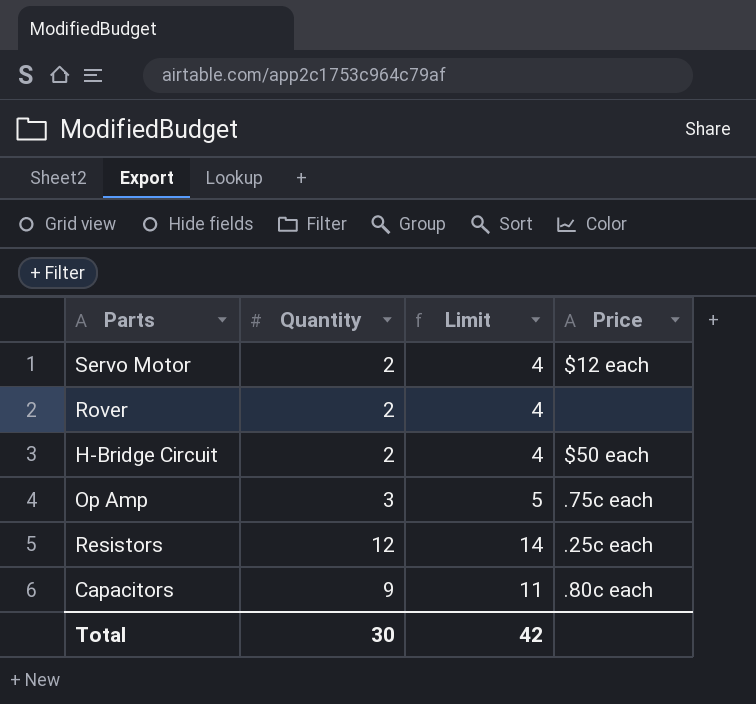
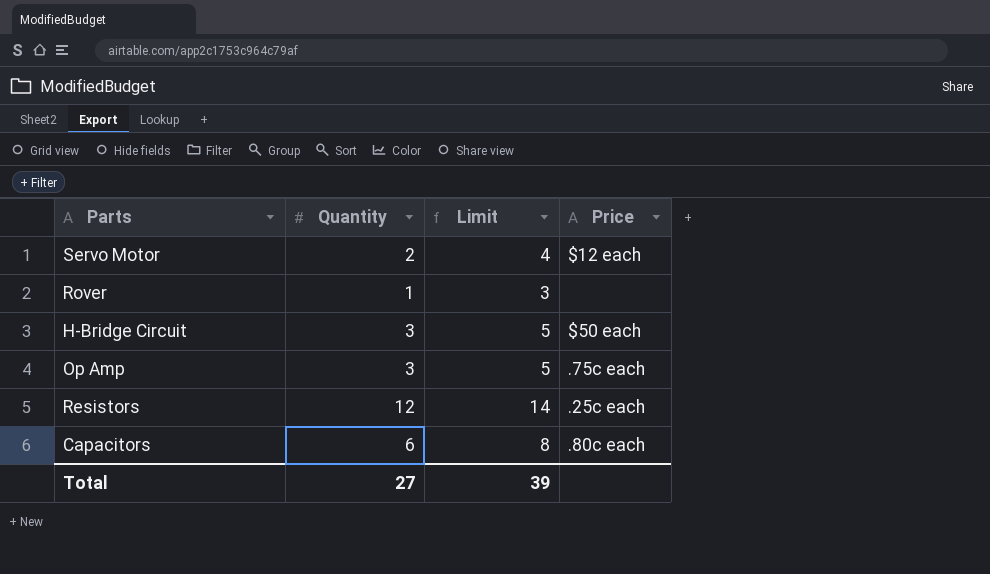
Rover | Quantity: 2 -> 1
Rover | Limit: 4 -> 3
H-Bridge Circuit | Quantity: 2 -> 3
H-Bridge Circuit | Limit: 4 -> 5
Capacitors | Quantity: 9 -> 6
Capacitors | Limit: 11 -> 8
Total | Quantity: 30 -> 27
Total | Limit: 42 -> 39

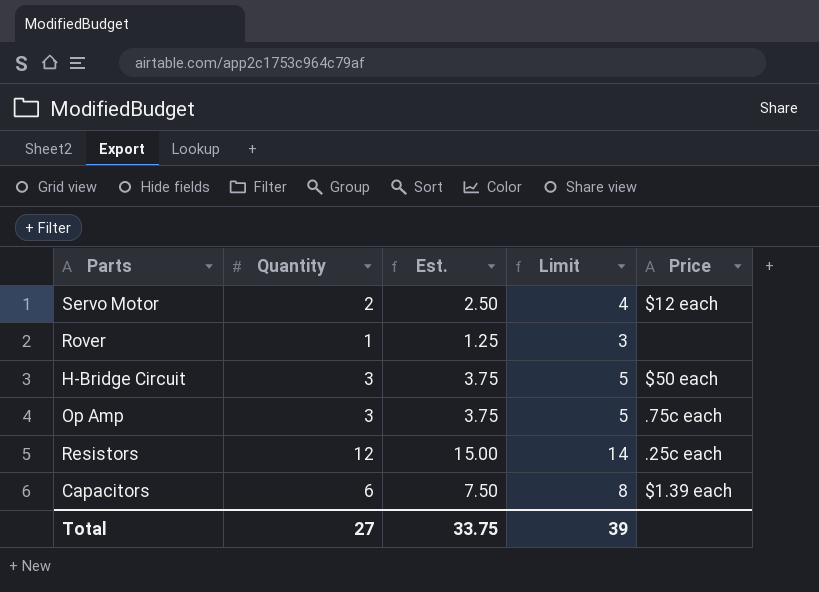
column Est. | formula: none -> [Quantity] * 1.25
Capacitors | Price: .80c each -> $1.39 each

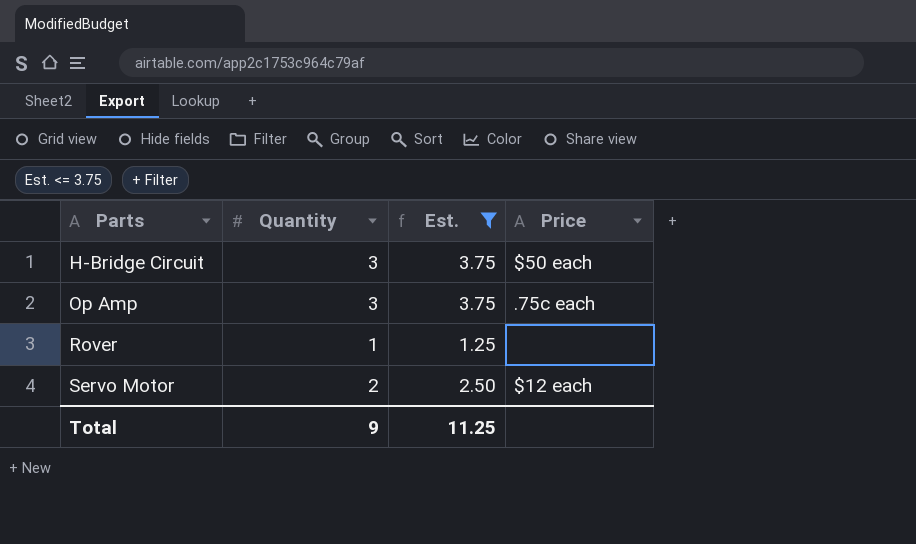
filter: none -> Est. <= 3.75
row order: none -> Parts ascending
column Limit | formula: [Quantity] + 2 -> none
Total | Quantity: 27 -> 9
Total | Est.: 33.75 -> 11.25

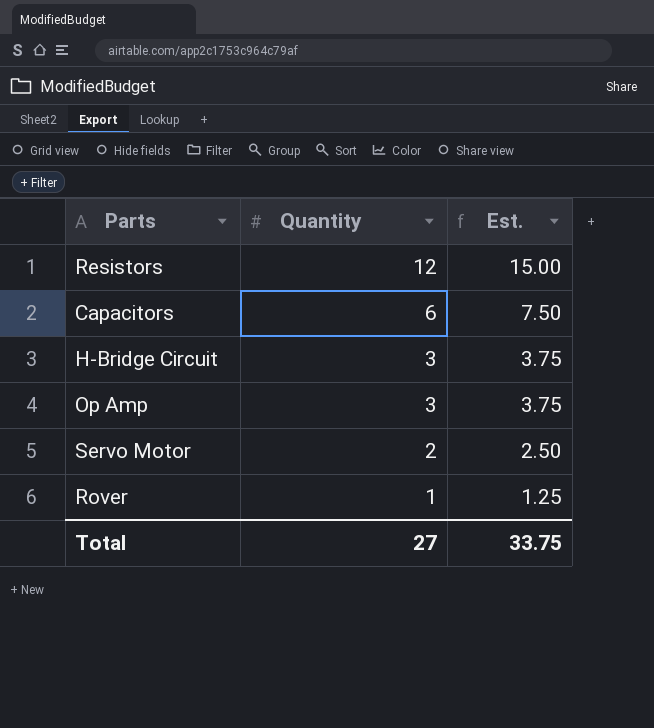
filter: Est. <= 3.75 -> none
row order: Parts ascending -> Quantity descending
column Price | position: 4 -> none
Total | Quantity: 9 -> 27
Total | Est.: 11.25 -> 33.75

